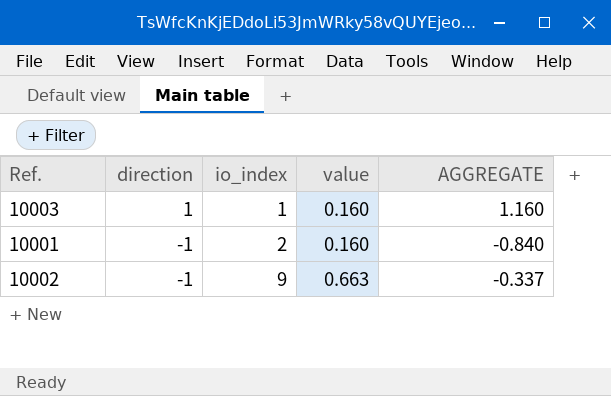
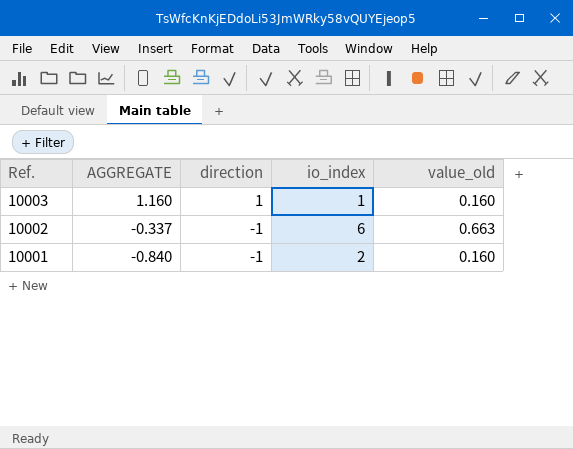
row order: direction descending -> Ref. descending
column AGGREGATE | position: 5 -> 2
column name: value -> value_old
10002 | io_index: 9 -> 6

